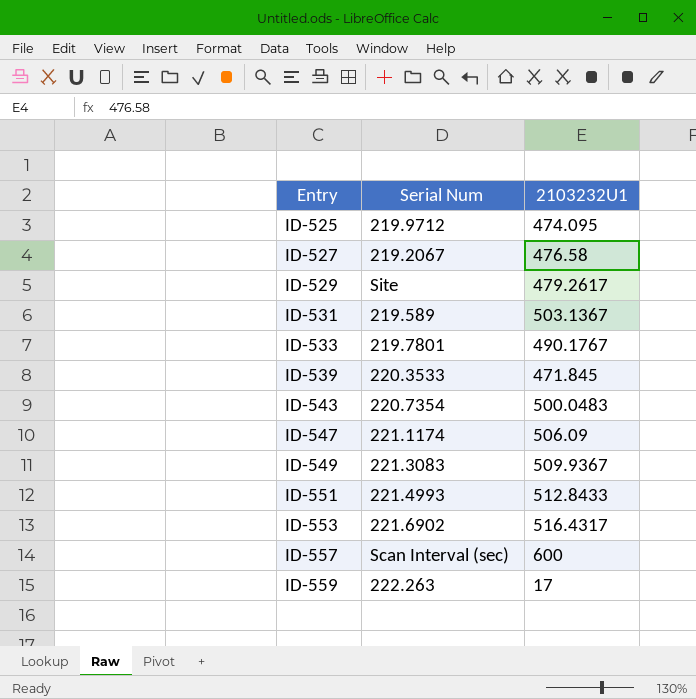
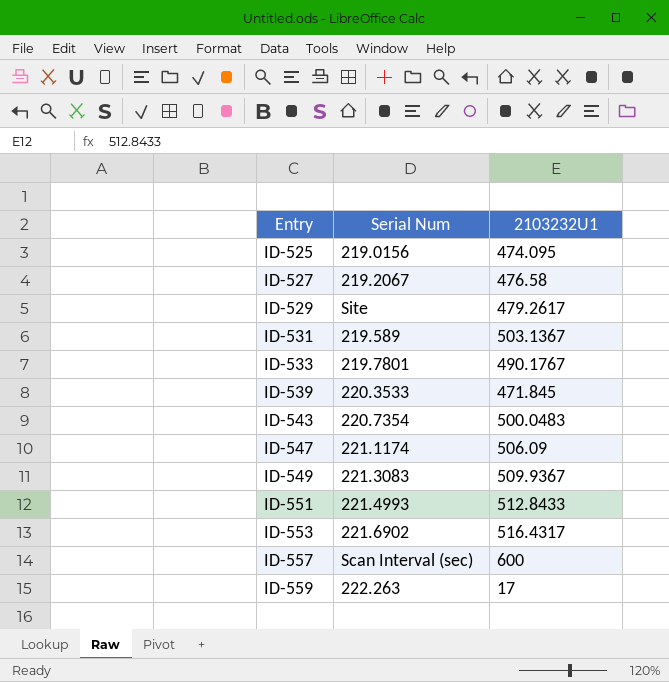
ID-525 | Serial Num: 219.9712 -> 219.0156

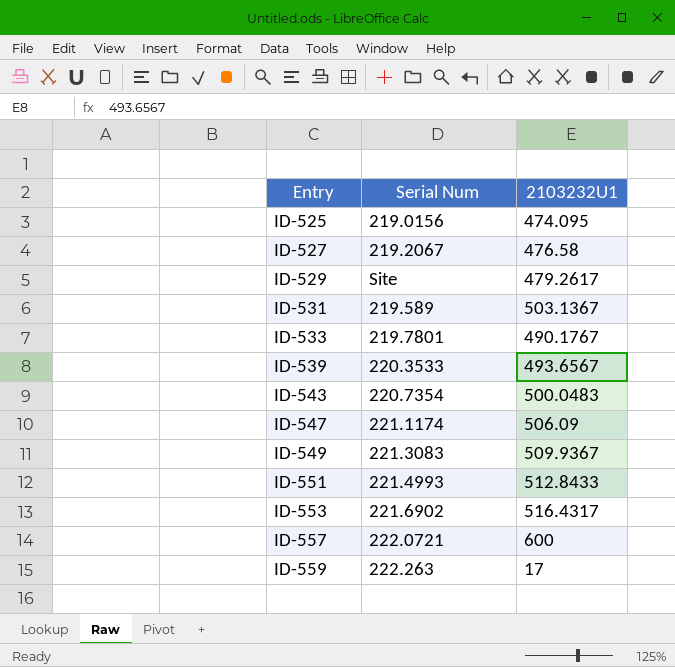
ID-539 | 2103232U1: 471.845 -> 493.6567
ID-557 | Serial Num: Scan Interval (sec) -> 222.0721

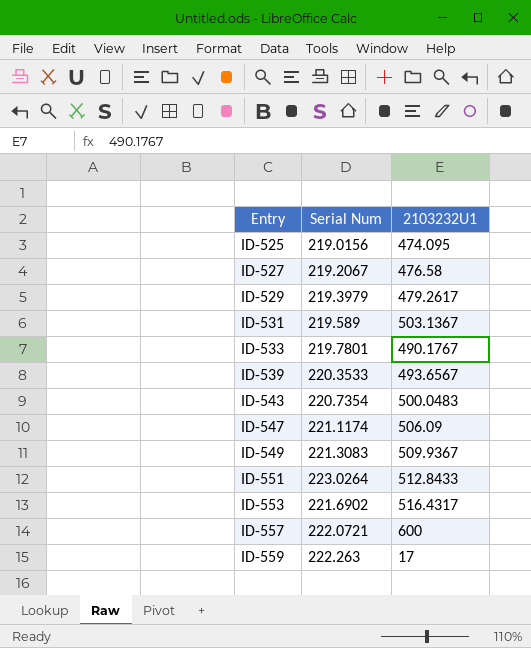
ID-529 | Serial Num: Site -> 219.3979
ID-551 | Serial Num: 221.4993 -> 223.0264

